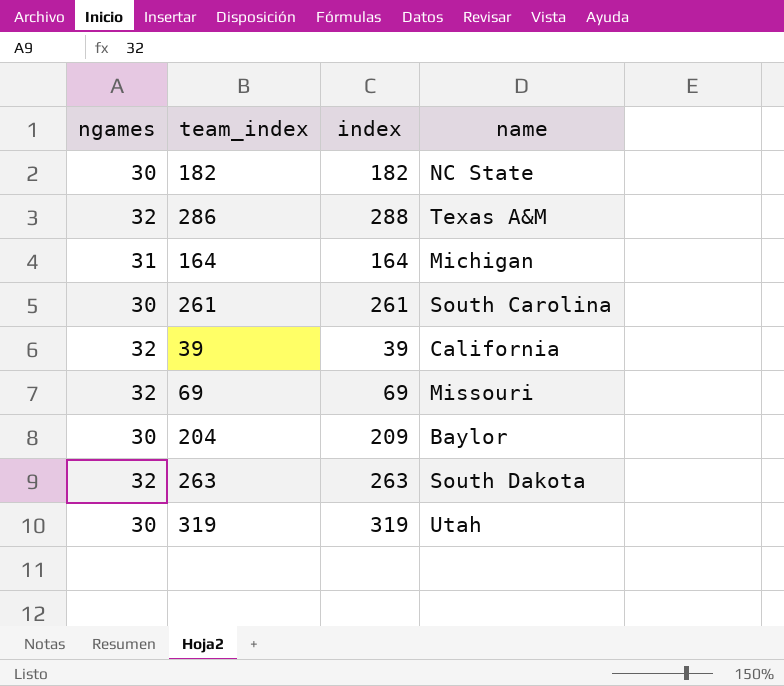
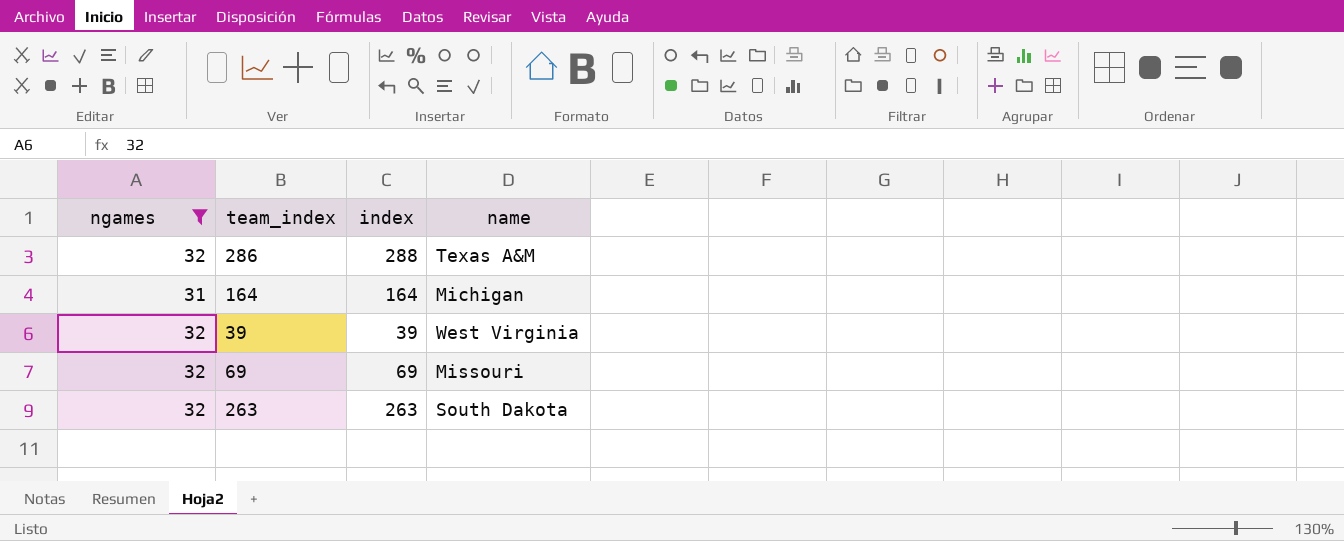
filter: none -> ngames != 30
39 | name: California -> West Virginia

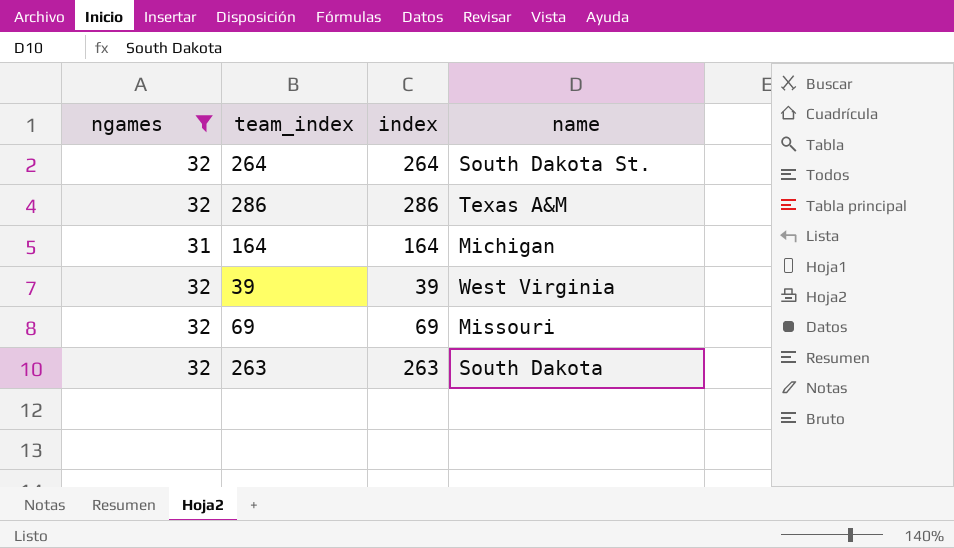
row 264: none -> 32 | 264 | South Dakota St.
286 | index: 288 -> 286

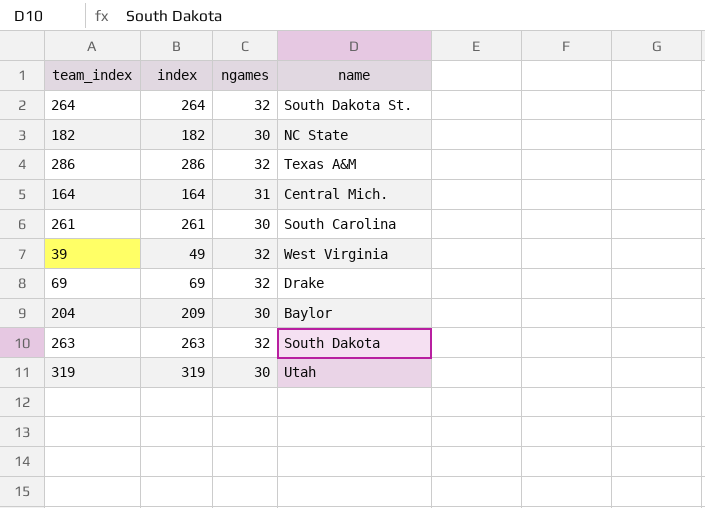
filter: ngames != 30 -> none
column ngames | position: 1 -> 3
164 | name: Michigan -> Central Mich.
39 | index: 39 -> 49
69 | name: Missouri -> Drake

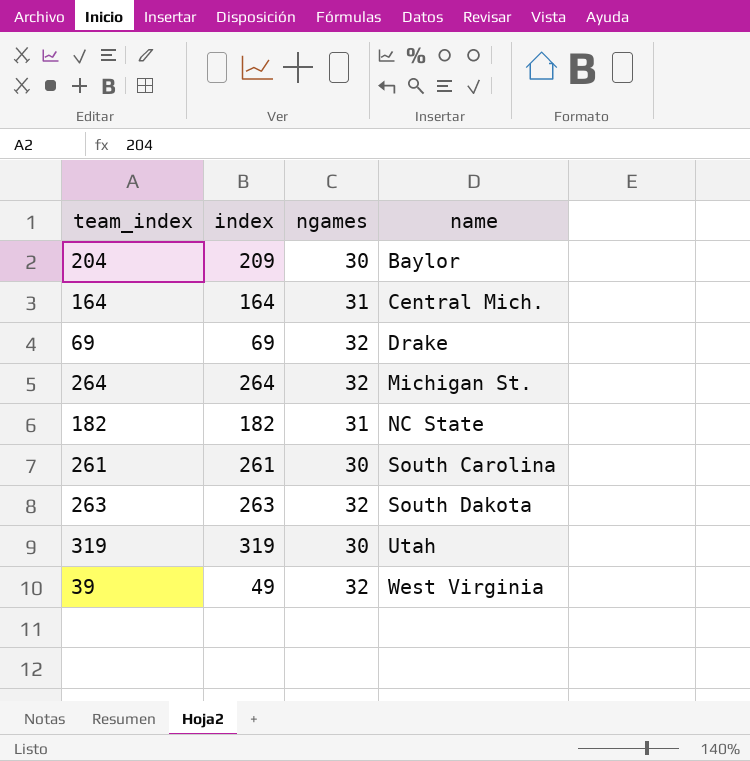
row order: none -> name ascending
row 286: 286 | 32 | Texas A&M -> none
264 | name: South Dakota St. -> Michigan St.
182 | ngames: 30 -> 31

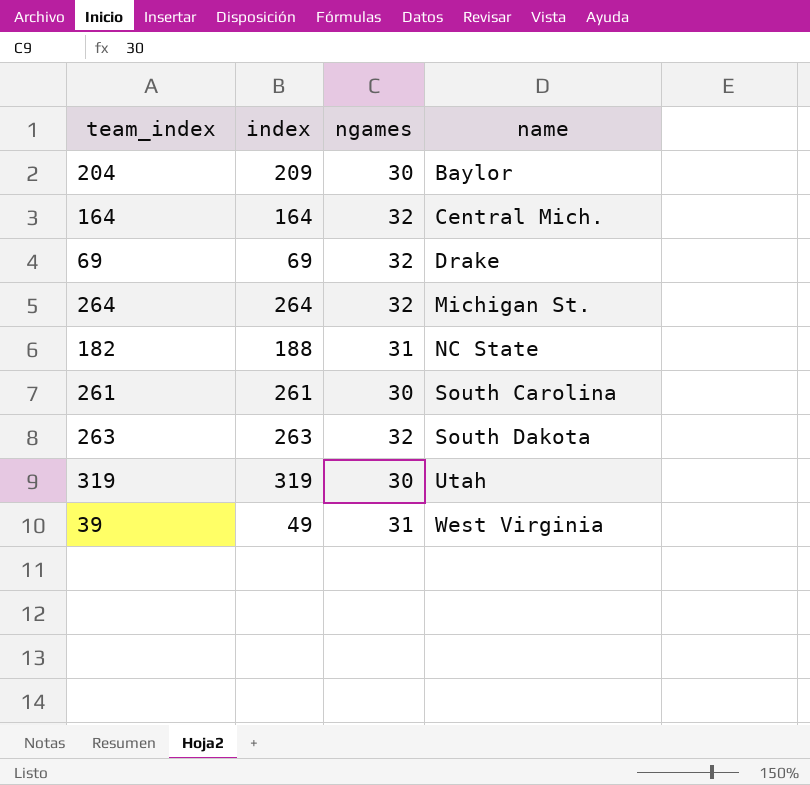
164 | ngames: 31 -> 32
182 | index: 182 -> 188
39 | ngames: 32 -> 31

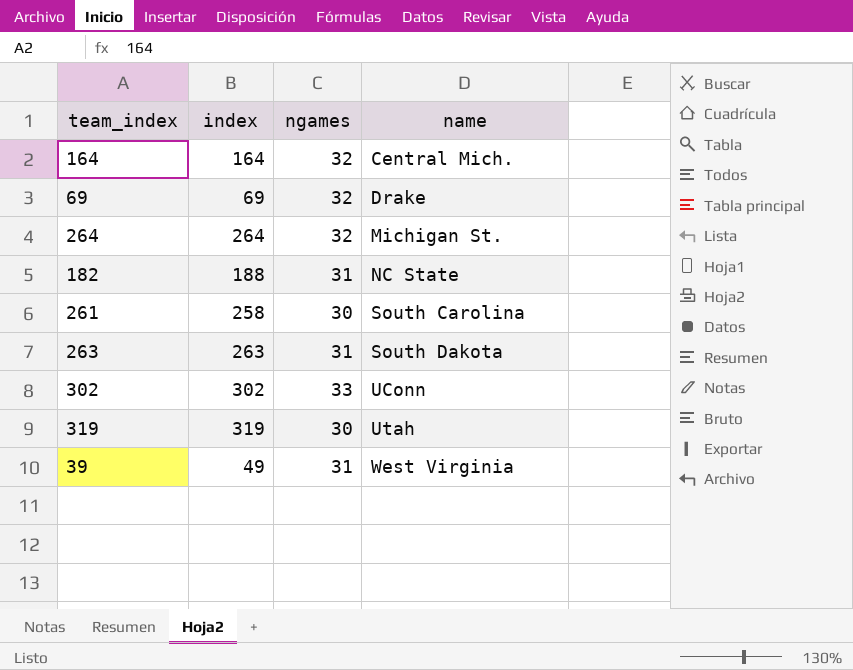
row 204: 209 | 30 | Baylor -> none
261 | index: 261 -> 258
263 | ngames: 32 -> 31
row 302: none -> 302 | 33 | UConn

